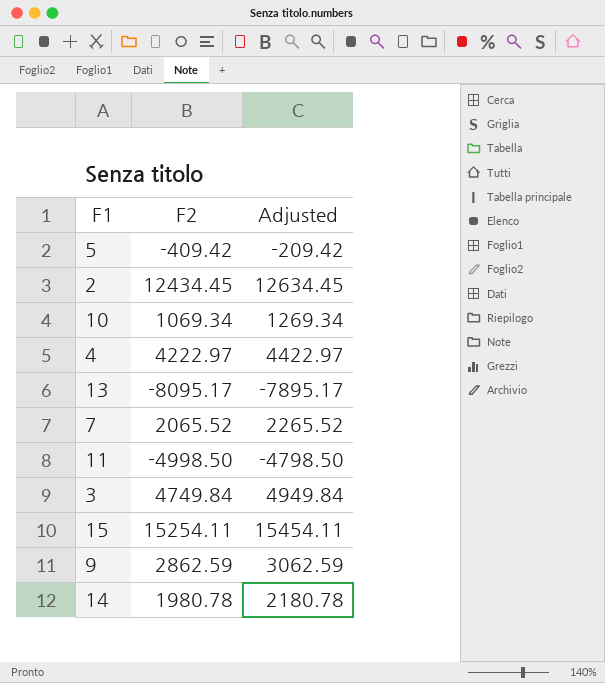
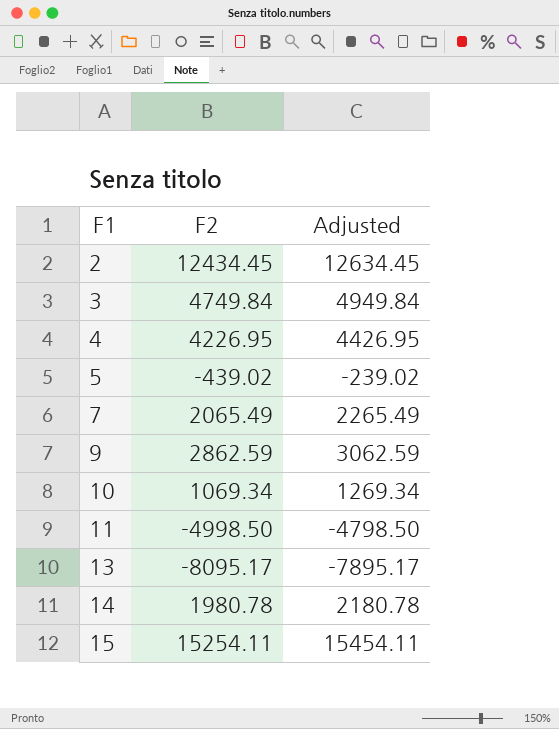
row order: none -> F1 ascending
4 | F2: 4222.97 -> 4226.95
4 | Adjusted: 4422.97 -> 4426.95
5 | F2: -409.42 -> -439.02
5 | Adjusted: -209.42 -> -239.02
7 | F2: 2065.52 -> 2065.49
7 | Adjusted: 2265.52 -> 2265.49

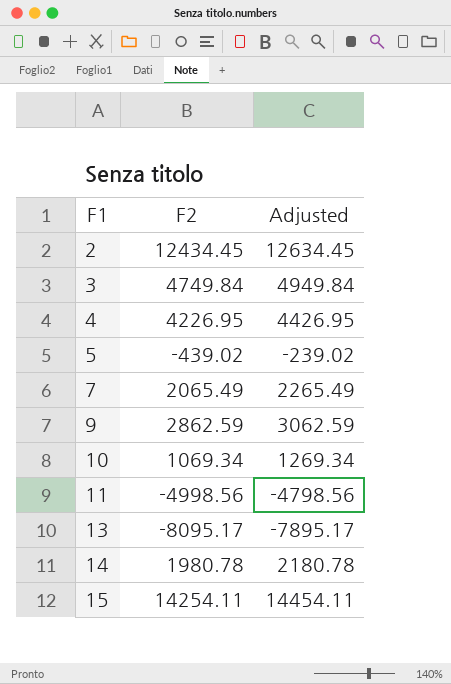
11 | F2: -4998.50 -> -4998.56
11 | Adjusted: -4798.50 -> -4798.56
15 | F2: 15254.11 -> 14254.11
15 | Adjusted: 15454.11 -> 14454.11

